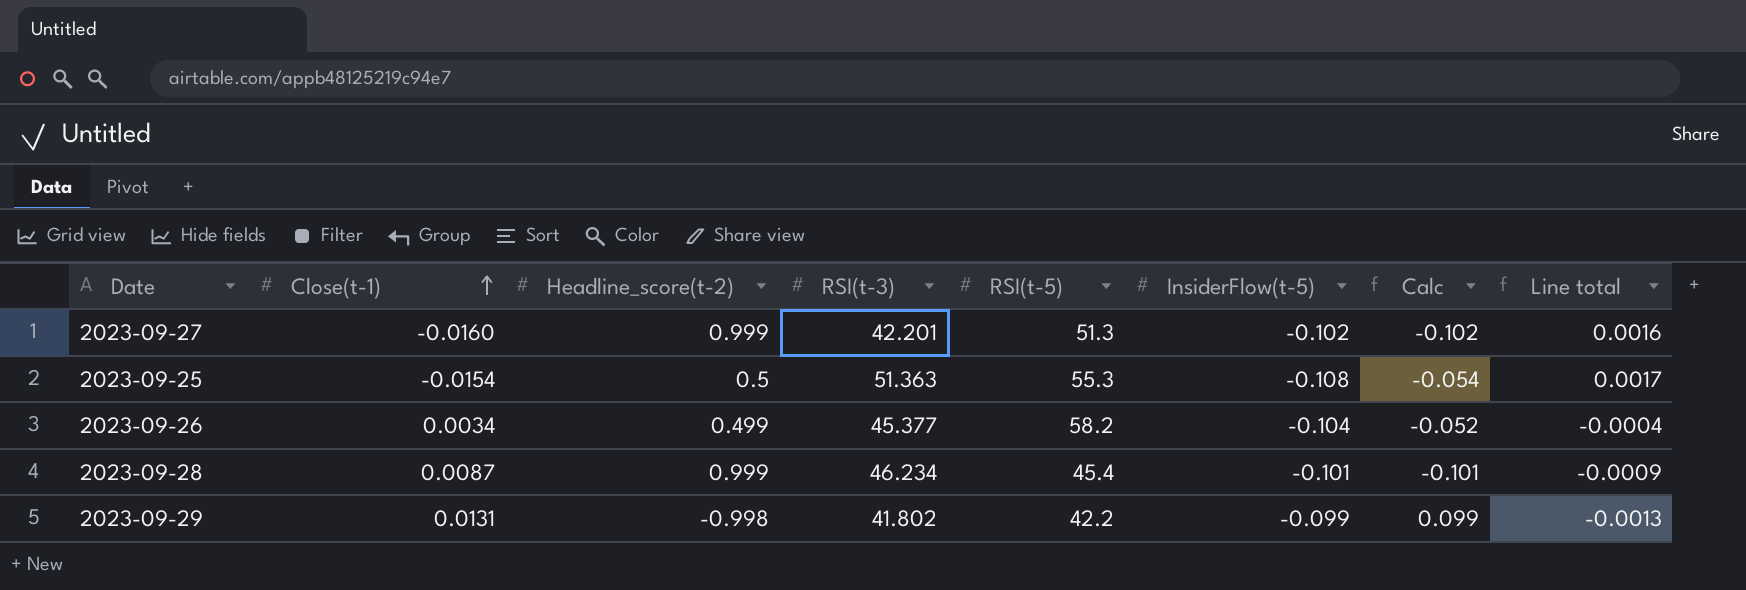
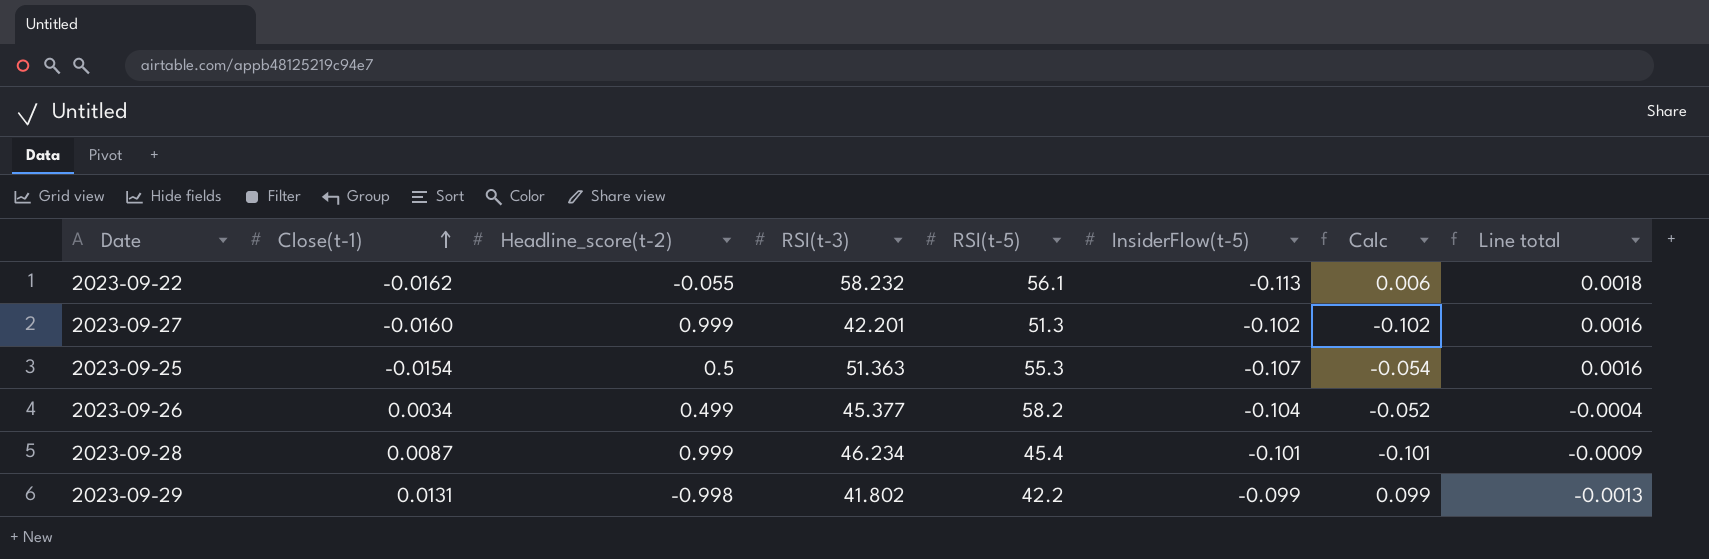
row 2023-09-22: none -> -0.0162 | -0.055 | 58.232 | 56.1 | -0.113 | 0.006 | 0.0018
2023-09-25 | InsiderFlow(t-5): -0.108 -> -0.107
2023-09-25 | Line total: 0.0017 -> 0.0016

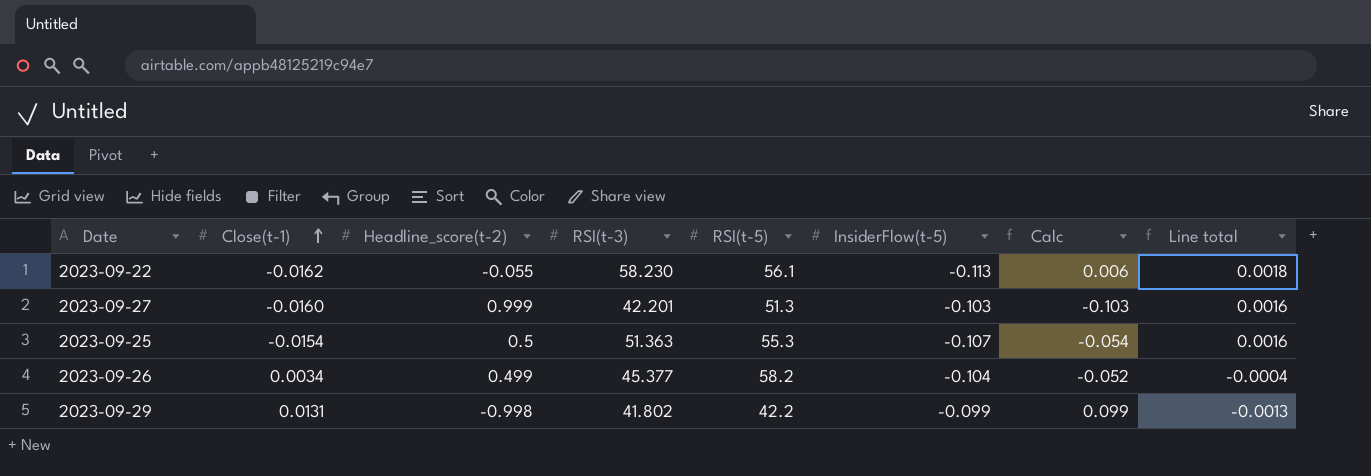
row 2023-09-28: 0.0087 | 0.999 | 46.234 | 45.4 | -0.101 | -0.101 | -0.0009 -> none
2023-09-22 | RSI(t-3): 58.232 -> 58.230
2023-09-27 | InsiderFlow(t-5): -0.102 -> -0.103
2023-09-27 | Calc: -0.102 -> -0.103

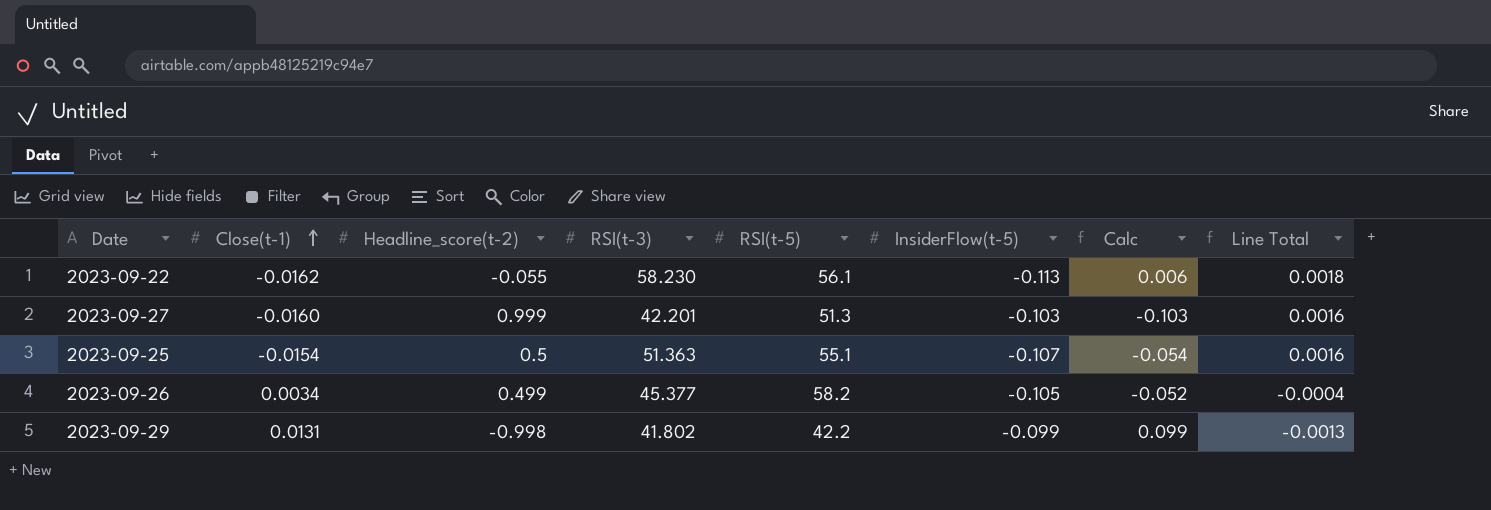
column name: Line total -> Line Total
2023-09-25 | RSI(t-5): 55.3 -> 55.1
2023-09-26 | InsiderFlow(t-5): -0.104 -> -0.105

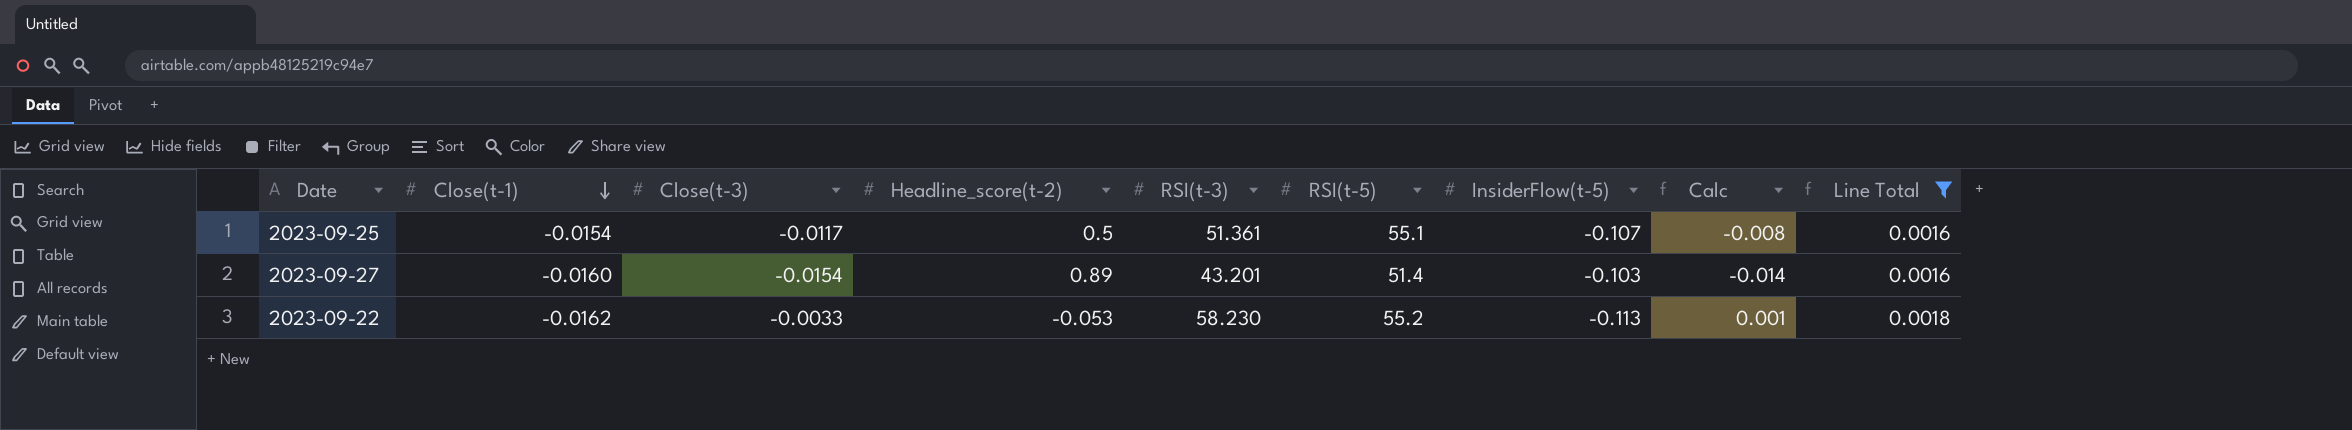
filter: none -> Line Total >= 0.0016
row order: Close(t-1) ascending -> Close(t-1) descending
column Close(t-3) | position: none -> 3
column Calc | formula: [Headline_score(t-2)] * [InsiderFlow(t-5)] -> [Close(t-1)] * [Headline_score(t-2)]
2023-09-25 | RSI(t-3): 51.363 -> 51.361
2023-09-27 | Headline_score(t-2): 0.999 -> 0.89
2023-09-27 | RSI(t-3): 42.201 -> 43.201
2023-09-27 | RSI(t-5): 51.3 -> 51.4
2023-09-22 | Headline_score(t-2): -0.055 -> -0.053
2023-09-22 | RSI(t-5): 56.1 -> 55.2

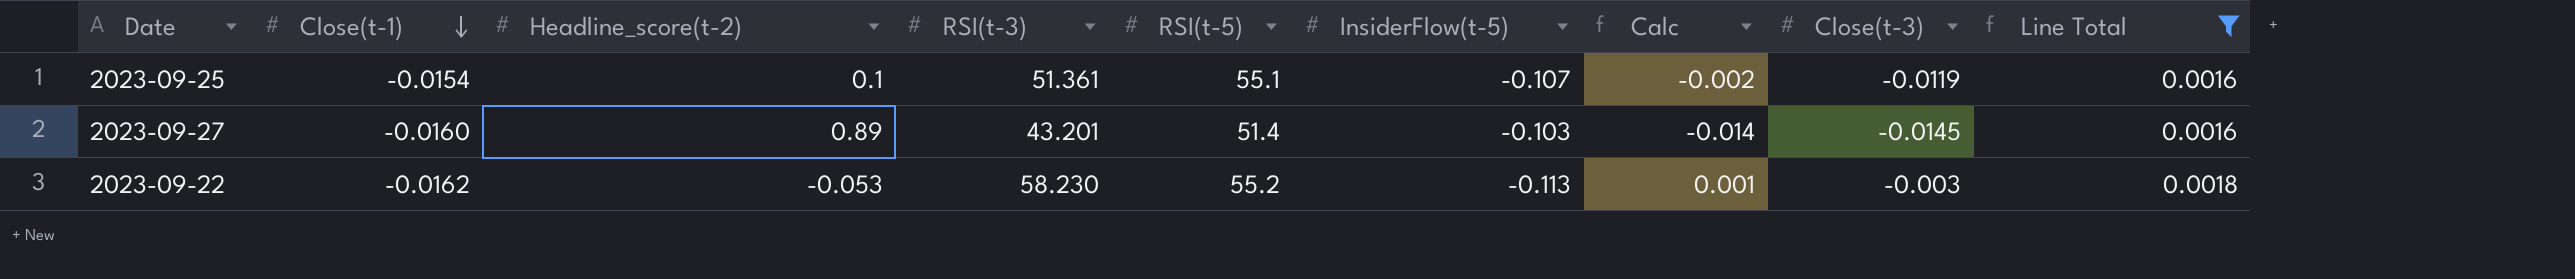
column Close(t-3) | position: 3 -> 8
2023-09-25 | Headline_score(t-2): 0.5 -> 0.1
2023-09-25 | Calc: -0.008 -> -0.002
2023-09-25 | Close(t-3): -0.0117 -> -0.0119
2023-09-27 | Close(t-3): -0.0154 -> -0.0145
2023-09-22 | Close(t-3): -0.0033 -> -0.003

